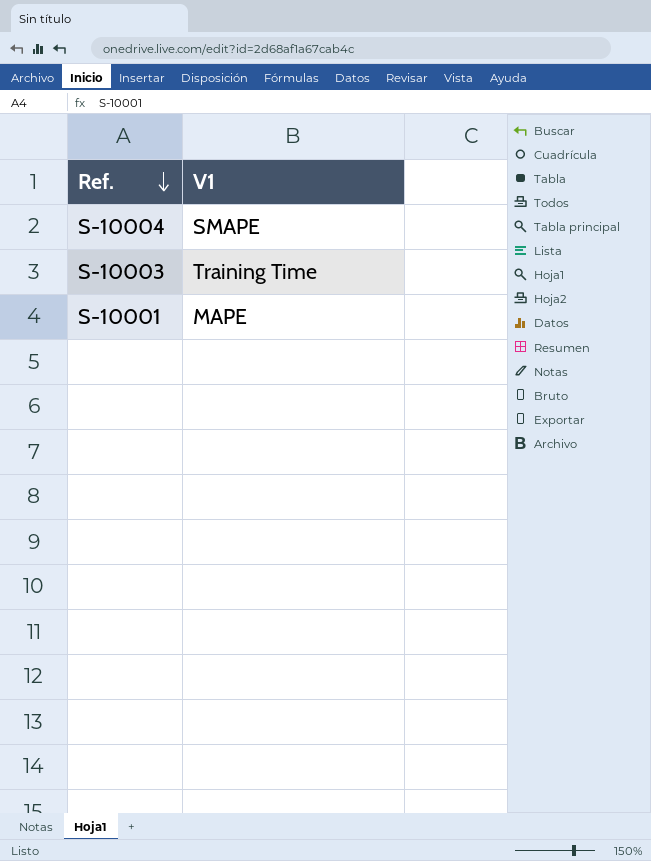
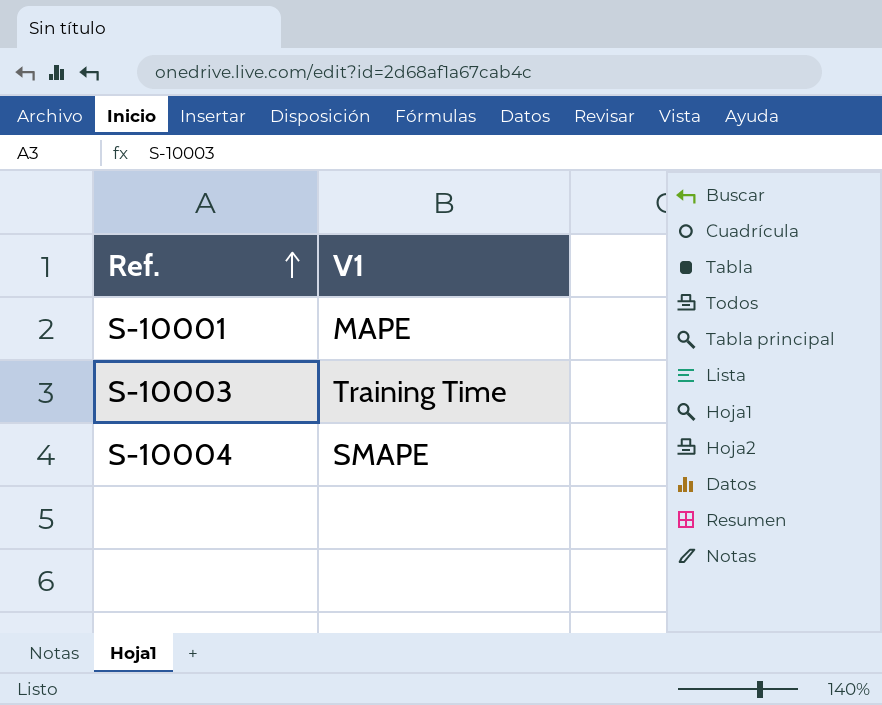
row order: Ref. descending -> Ref. ascending

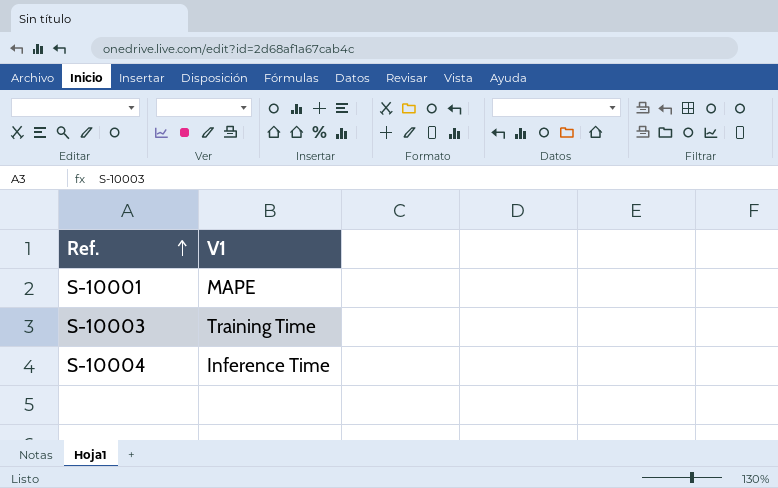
S-10004 | V1: SMAPE -> Inference Time

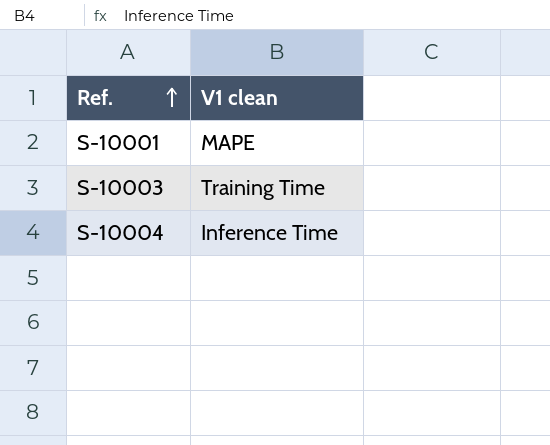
column name: V1 -> V1 clean

